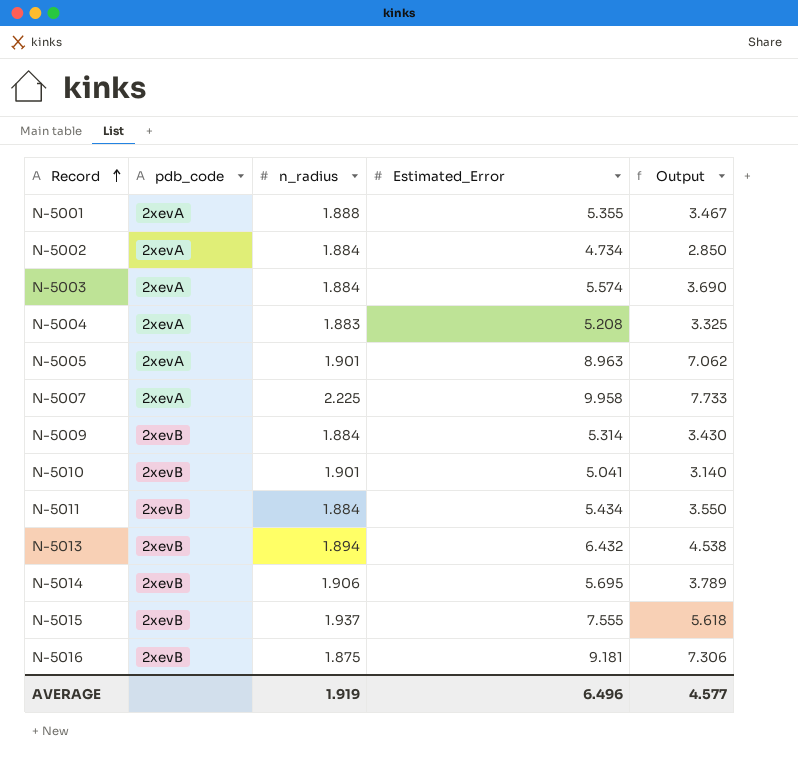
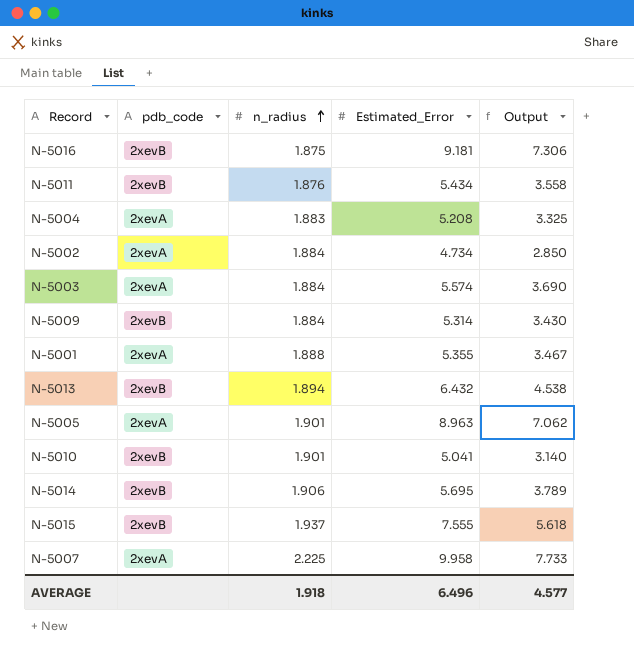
row order: Record ascending -> n_radius ascending
N-5011 | n_radius: 1.884 -> 1.876
N-5011 | Output: 3.550 -> 3.558
AVERAGE | n_radius: 1.919 -> 1.918

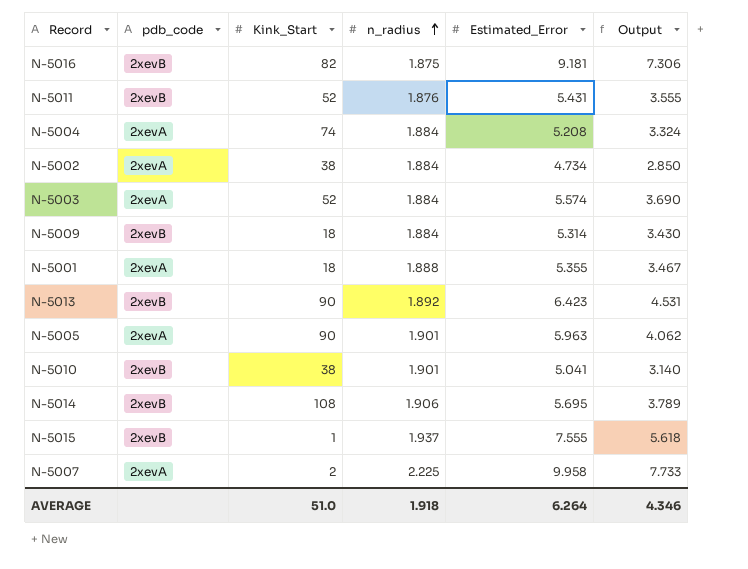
column Kink_Start | position: none -> 3
N-5011 | Estimated_Error: 5.434 -> 5.431
N-5011 | Output: 3.558 -> 3.555
N-5004 | n_radius: 1.883 -> 1.884
N-5004 | Output: 3.325 -> 3.324
N-5013 | n_radius: 1.894 -> 1.892
N-5013 | Estimated_Error: 6.432 -> 6.423
N-5013 | Output: 4.538 -> 4.531
N-5005 | Estimated_Error: 8.963 -> 5.963
N-5005 | Output: 7.062 -> 4.062
AVERAGE | Estimated_Error: 6.496 -> 6.264
AVERAGE | Output: 4.577 -> 4.346

